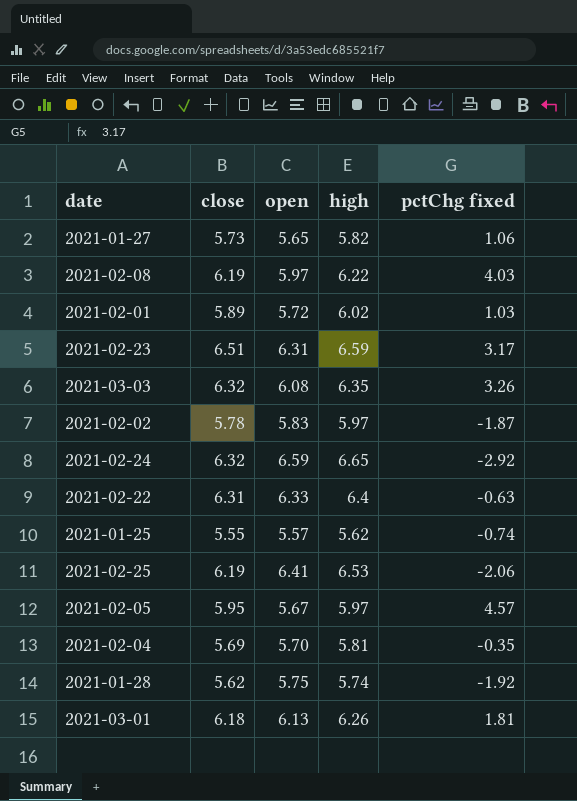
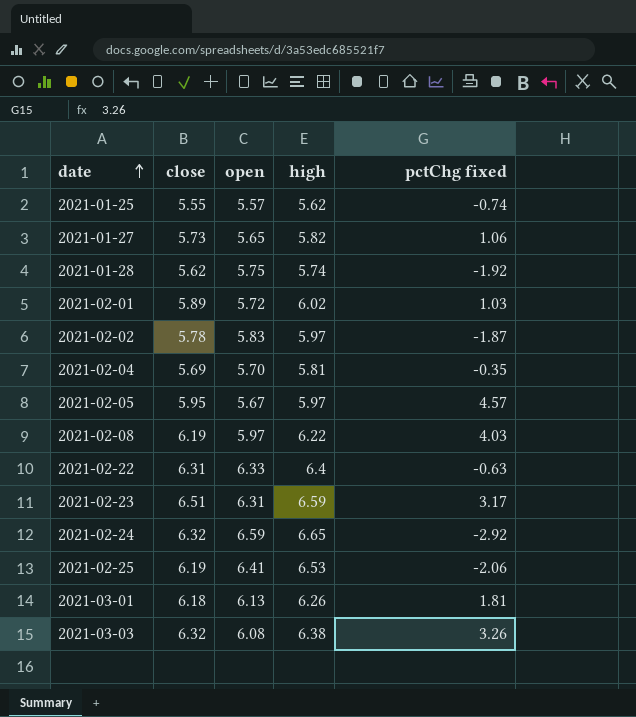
row order: none -> date ascending
2021-03-03 | high: 6.35 -> 6.38

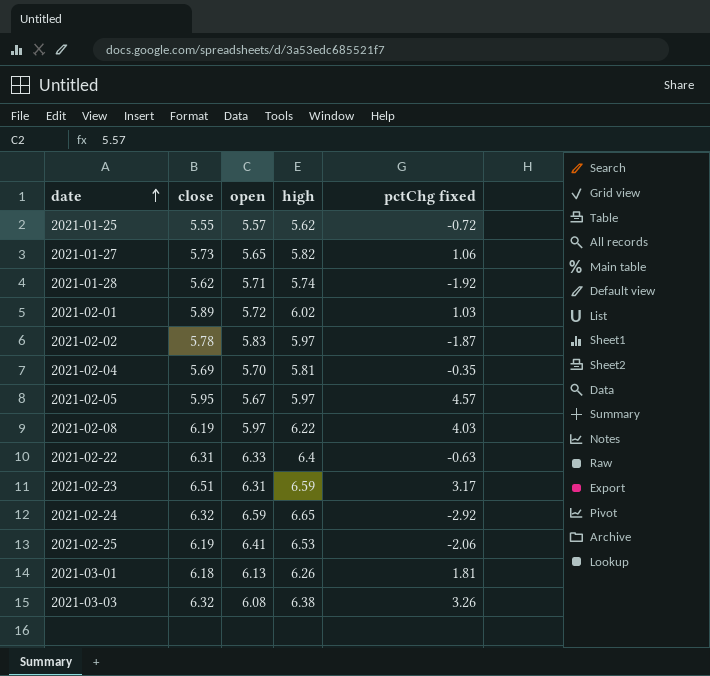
2021-01-25 | pctChg fixed: -0.74 -> -0.72
2021-01-28 | open: 5.75 -> 5.71

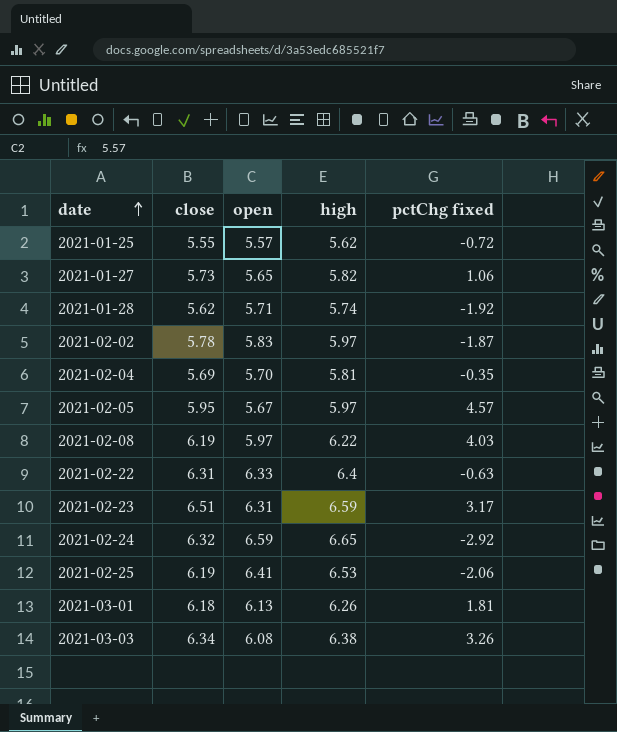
row 2021-02-01: 5.89 | 5.72 | 6.02 | 1.03 -> none
2021-03-03 | close: 6.32 -> 6.34

